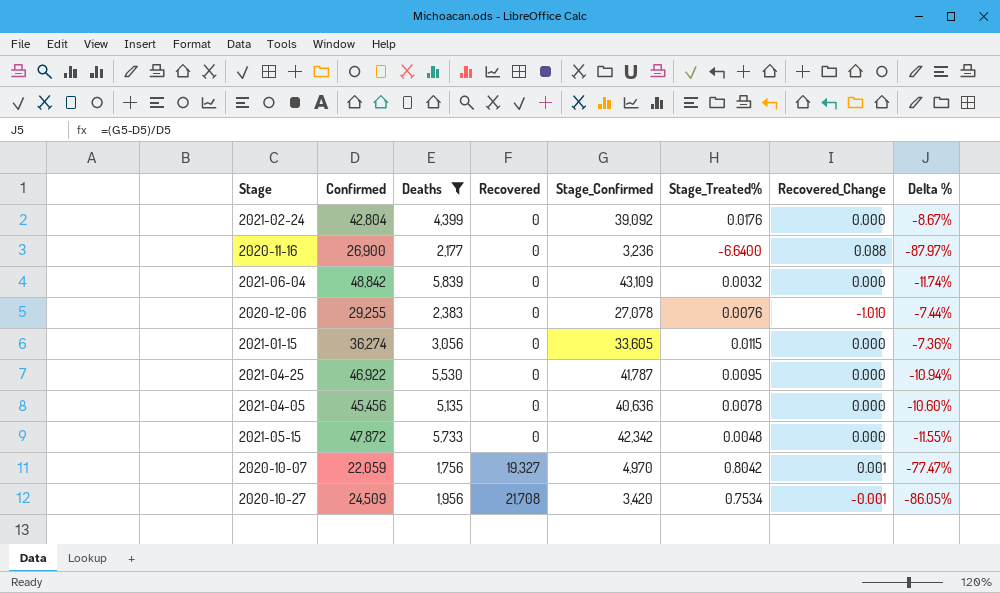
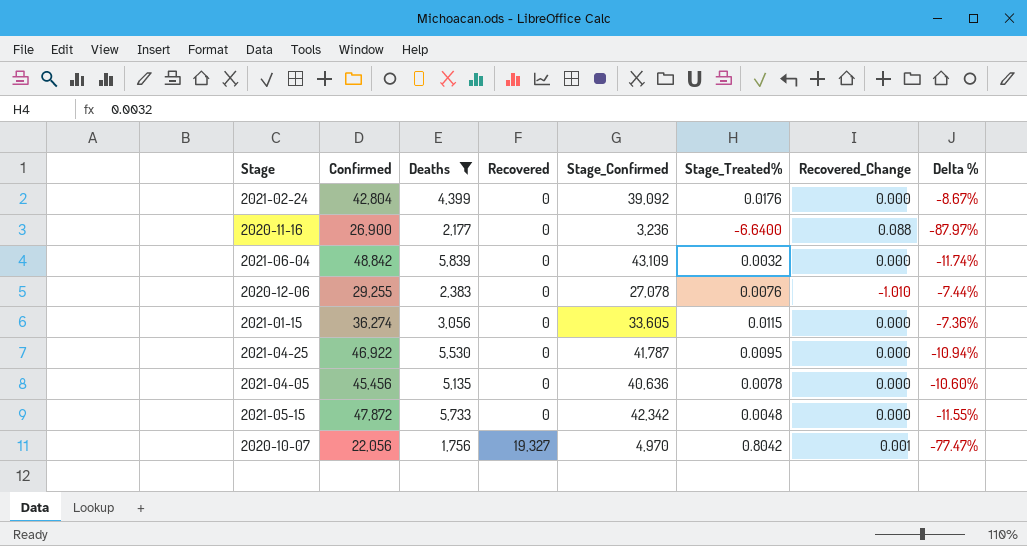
row 2020-10-27: 24,509 | 1,956 | 21,708 | 3,420 | 0.7534 | -0.001 | -86.05% -> none
2020-10-07 | Confirmed: 22,059 -> 22,056

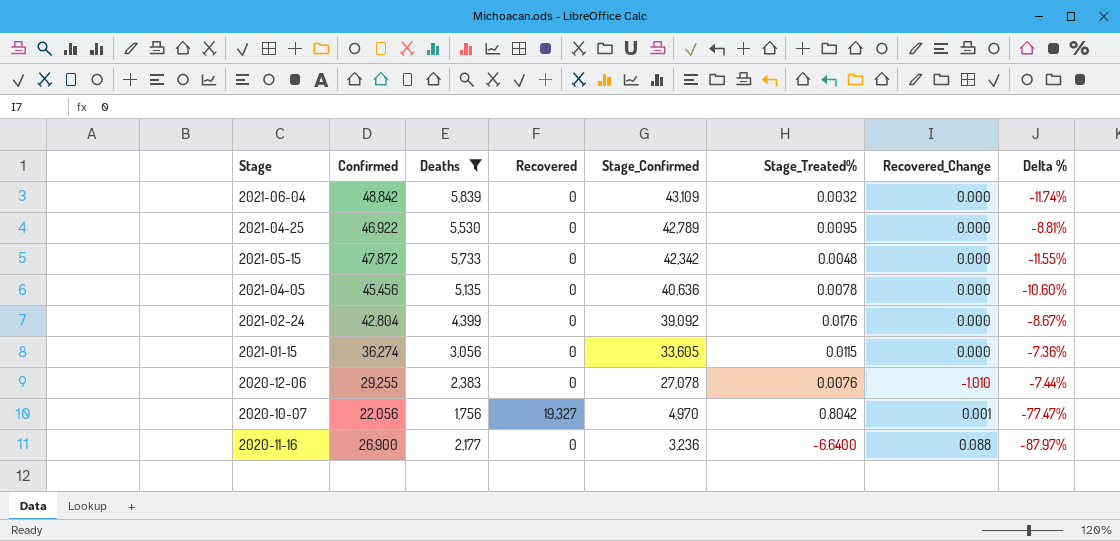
row order: Recovered ascending -> Stage_Confirmed descending
2021-04-25 | Stage_Confirmed: 41,787 -> 42,789
2021-04-25 | Delta %: -10.94% -> -8.81%

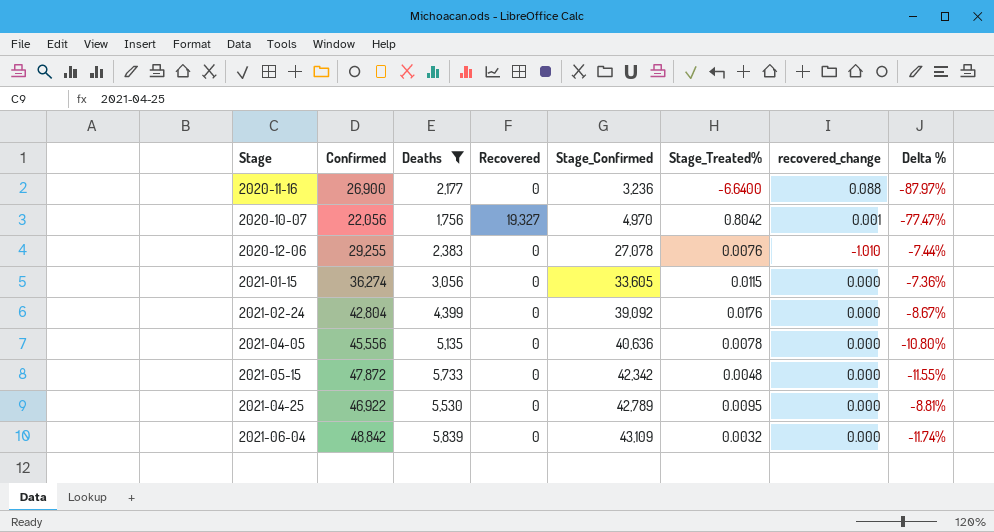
row order: Stage_Confirmed descending -> Stage_Confirmed ascending
column name: Recovered_Change -> recovered_change
2021-04-05 | Confirmed: 45,456 -> 45,556
2021-04-05 | Delta %: -10.60% -> -10.80%

